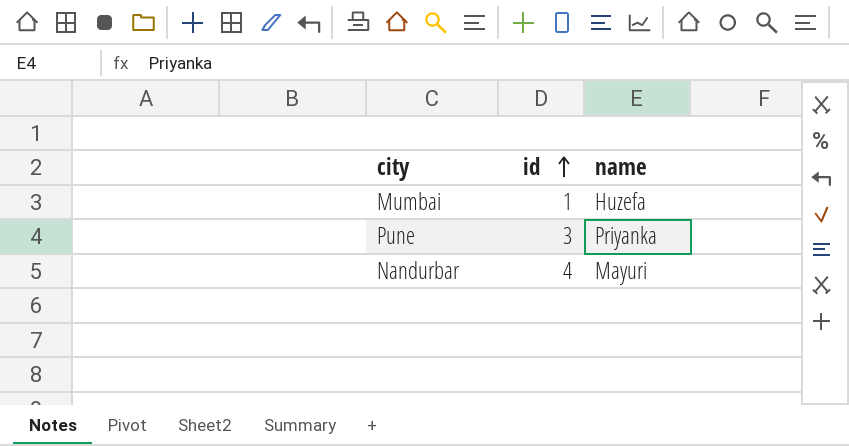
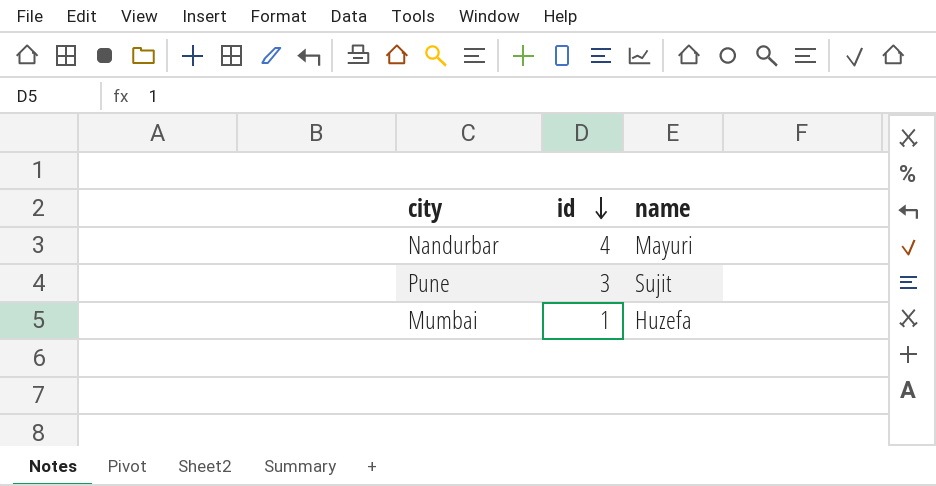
row order: id ascending -> id descending
Pune | name: Priyanka -> Sujit

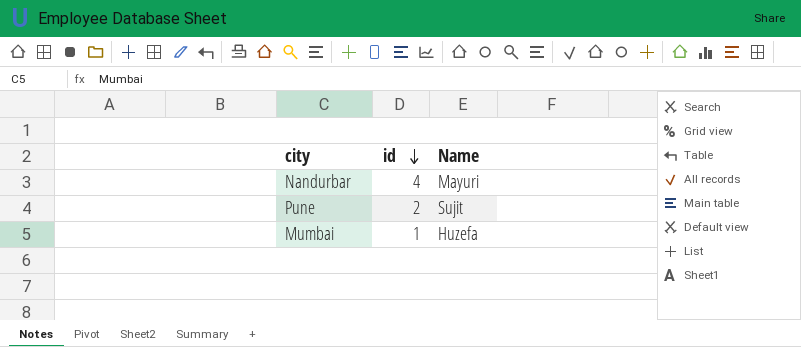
column name: name -> Name
Pune | id: 3 -> 2

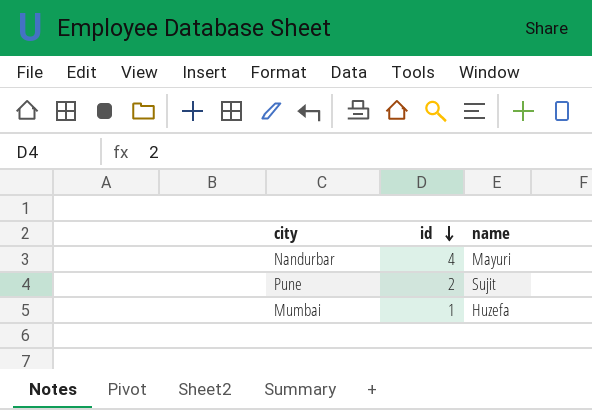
column name: Name -> name

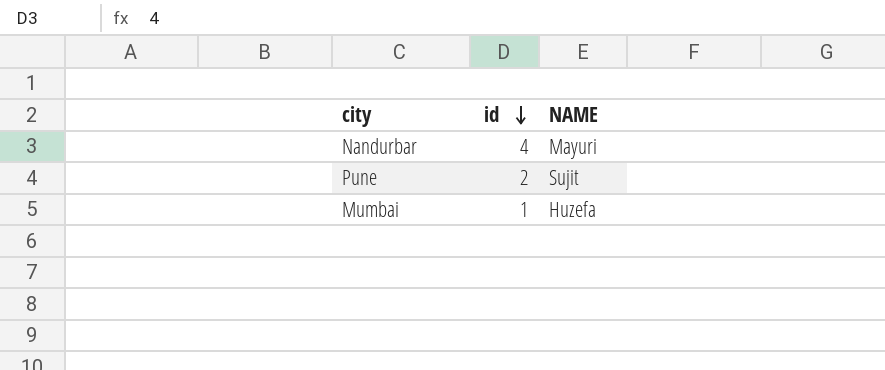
column name: name -> NAME

